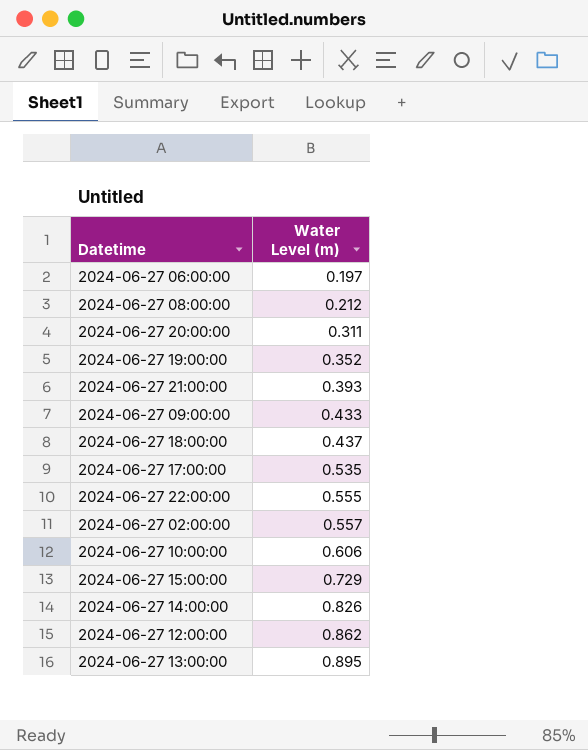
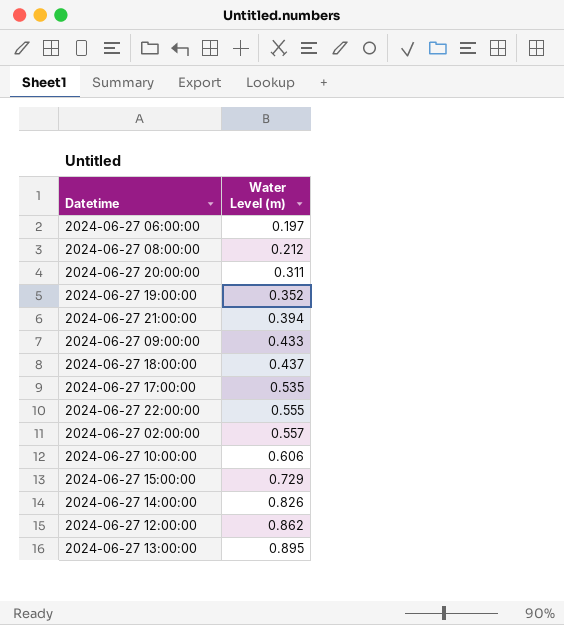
2024-06-27 21:00:00 | Water Level (m): 0.393 -> 0.394

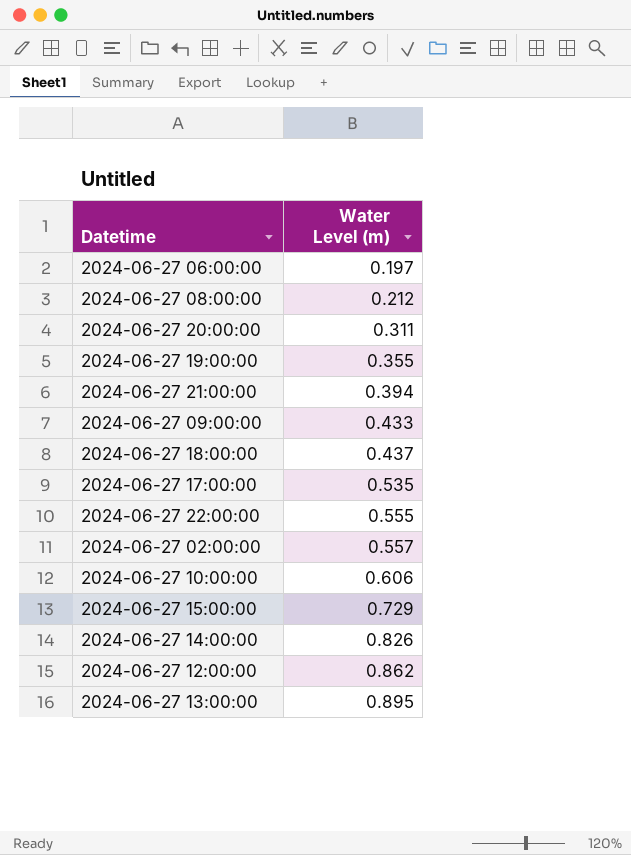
2024-06-27 19:00:00 | Water Level (m): 0.352 -> 0.355

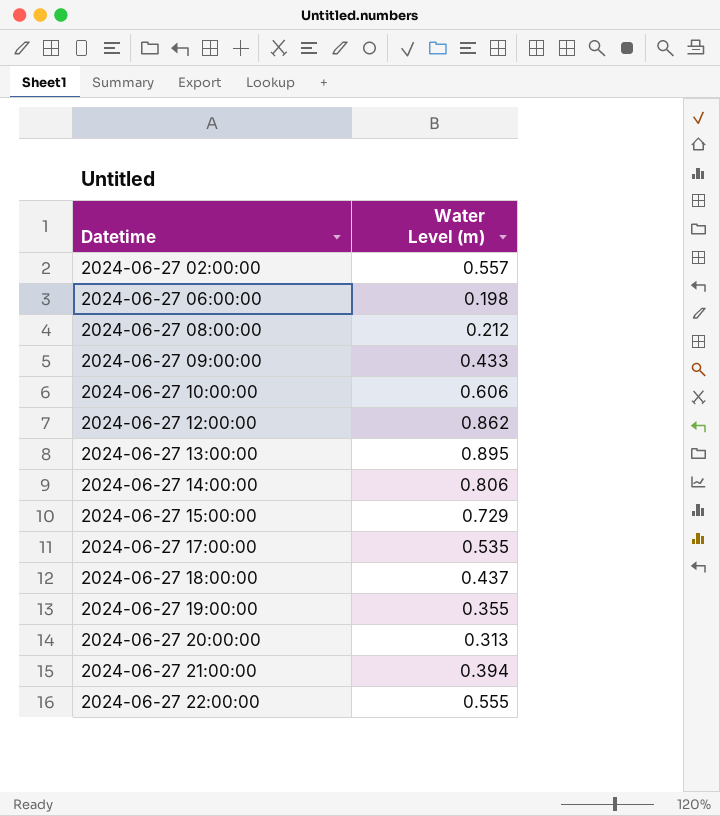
row order: Water Level (m) ascending -> Datetime ascending
2024-06-27 06:00:00 | Water Level (m): 0.197 -> 0.198
2024-06-27 14:00:00 | Water Level (m): 0.826 -> 0.806
2024-06-27 20:00:00 | Water Level (m): 0.311 -> 0.313

